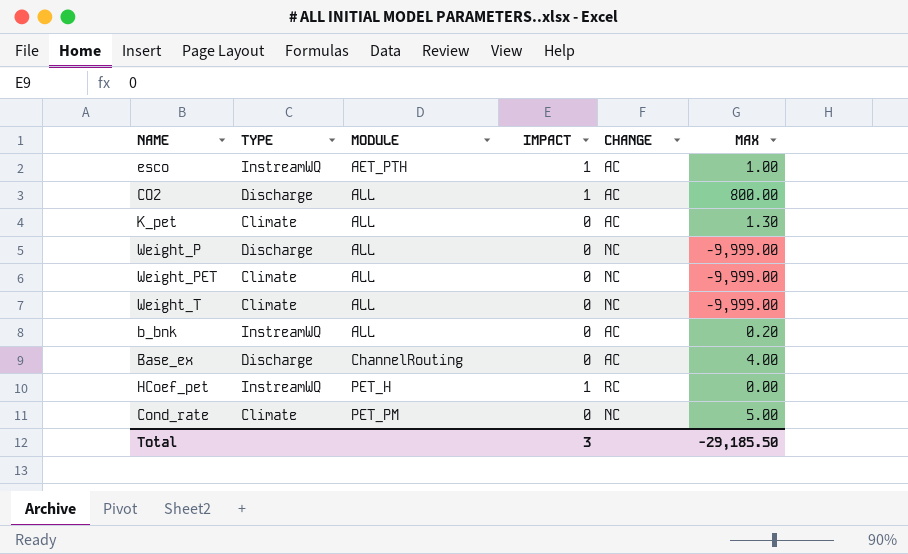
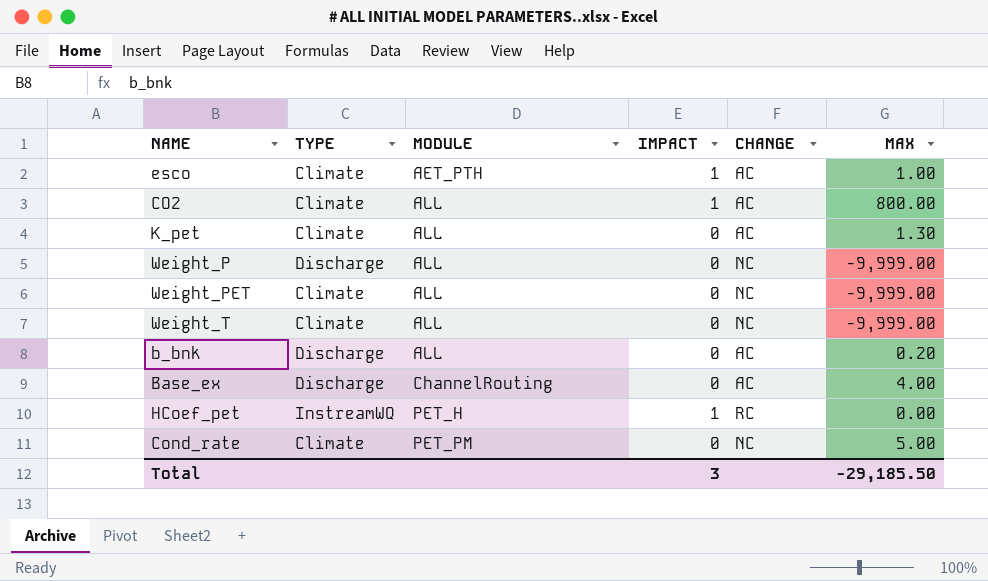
esco | TYPE: InstreamWQ -> Climate
CO2 | TYPE: Discharge -> Climate
b_bnk | TYPE: InstreamWQ -> Discharge

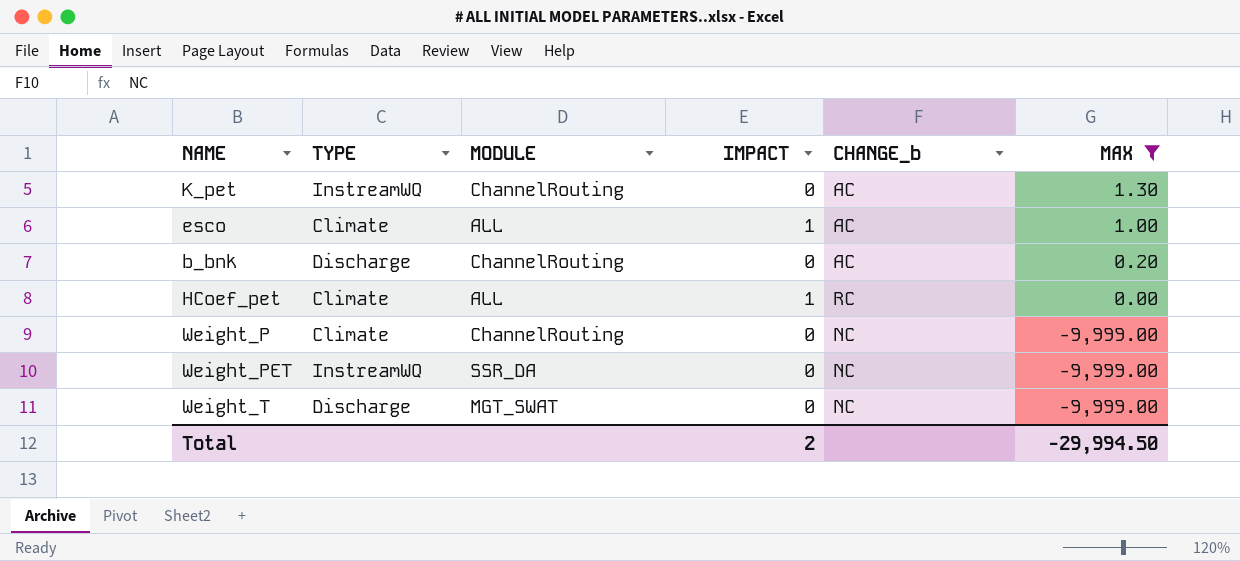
filter: none -> MAX <= 1.30
row order: MODULE ascending -> MAX descending
column name: CHANGE -> CHANGE_b
K_pet | TYPE: Climate -> InstreamWQ
K_pet | MODULE: ALL -> ChannelRouting
esco | MODULE: AET_PTH -> ALL
b_bnk | MODULE: ALL -> ChannelRouting
HCoef_pet | TYPE: InstreamWQ -> Climate
HCoef_pet | MODULE: PET_H -> ALL
Weight_P | TYPE: Discharge -> Climate
Weight_P | MODULE: ALL -> ChannelRouting
Weight_PET | TYPE: Climate -> InstreamWQ
Weight_PET | MODULE: ALL -> SSR_DA
Weight_T | TYPE: Climate -> Discharge
Weight_T | MODULE: ALL -> MGT_SWAT
Total | IMPACT: 3 -> 2
Total | MAX: -29,185.50 -> -29,994.50

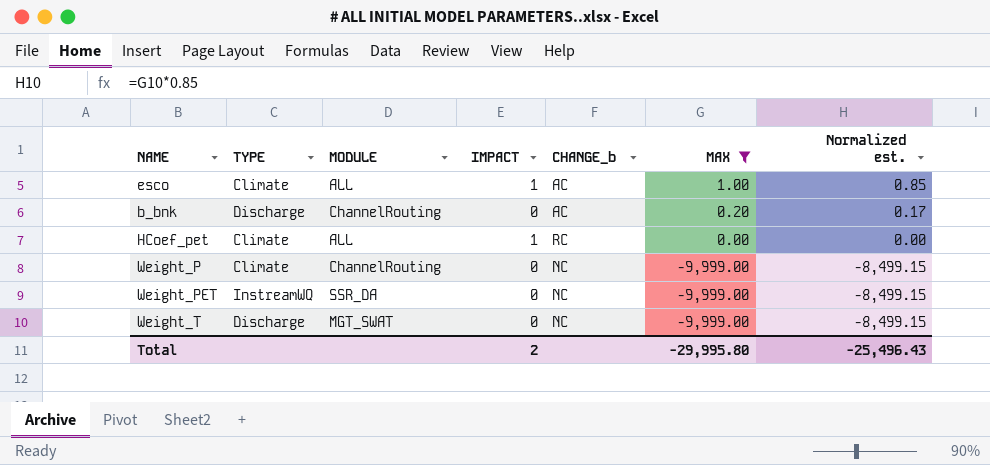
column Normalized est. | formula: none -> [MAX] * 0.85
row K_pet: InstreamWQ | ChannelRouting | 0 | AC | 1.30 -> none
Total | MAX: -29,994.50 -> -29,995.80

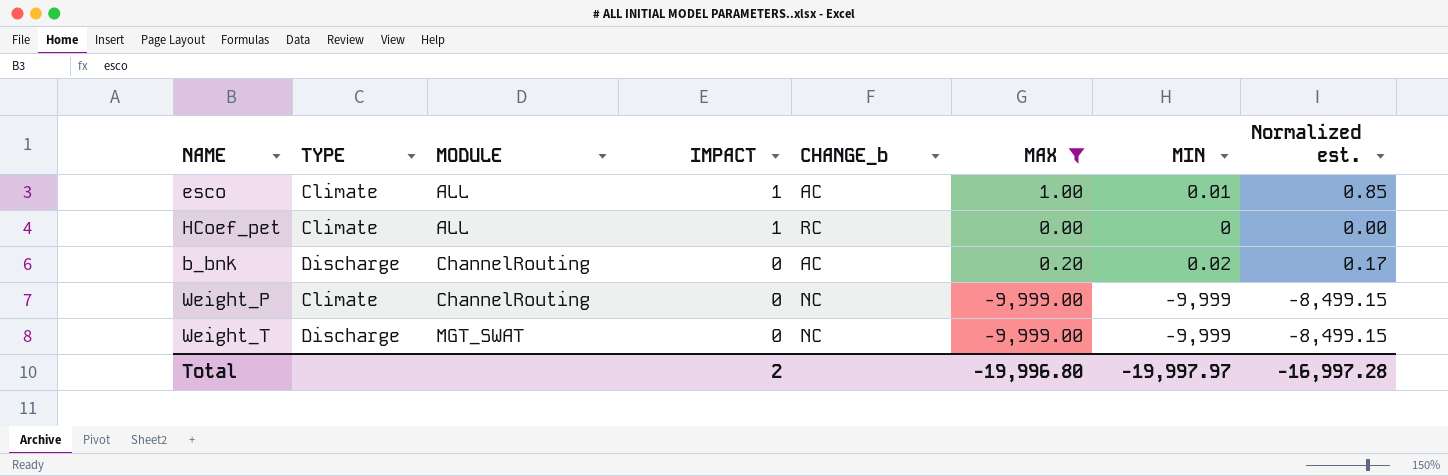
row order: MAX descending -> MODULE ascending
column MIN | position: none -> 7
row Weight_PET: InstreamWQ | SSR_DA | 0 | NC | -9,999.00 | -8,499.15 -> none
Total | MAX: -29,995.80 -> -19,996.80
Total | Normalized est.: -25,496.43 -> -16,997.28

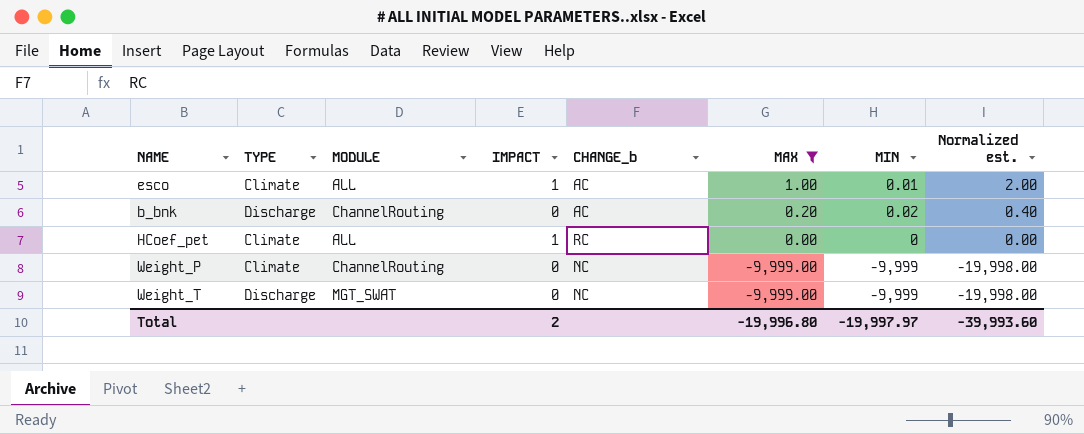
row order: MODULE ascending -> MAX descending
column Normalized est. | formula: [MAX] * 0.85 -> [MAX] * 2
Total | Normalized est.: -16,997.28 -> -39,993.60

